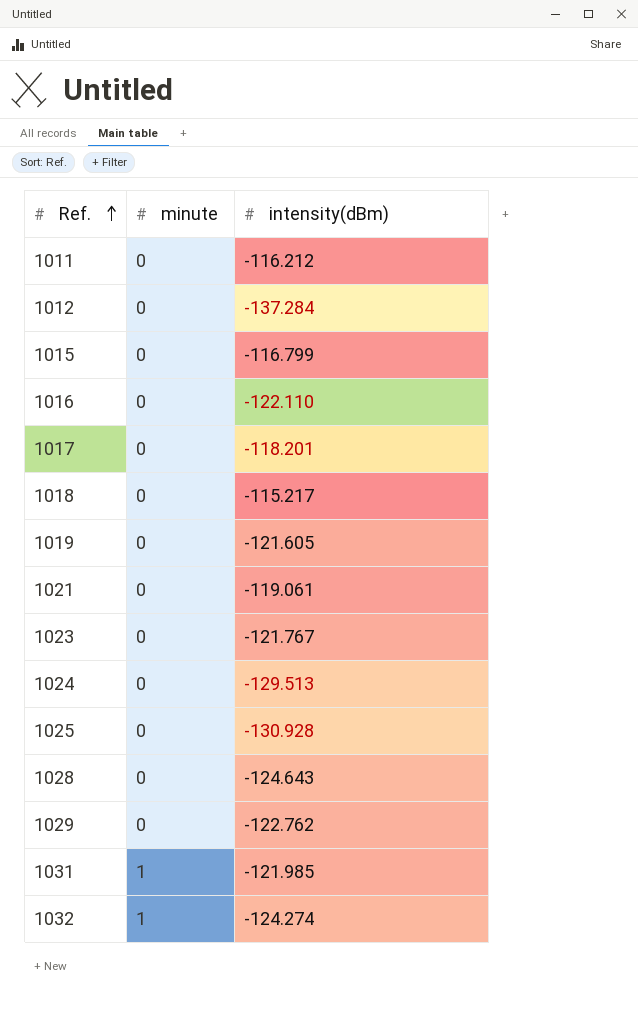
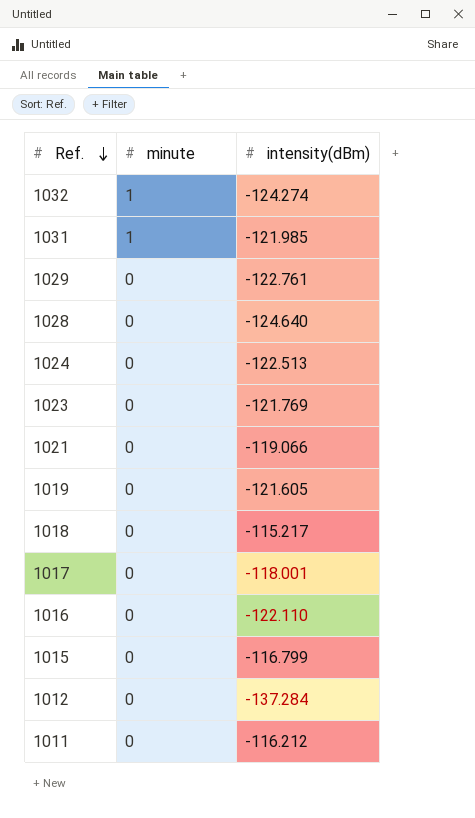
row order: Ref. ascending -> Ref. descending
row 1025: 0 | -130.928 -> none
1029 | intensity(dBm): -122.762 -> -122.761
1028 | intensity(dBm): -124.643 -> -124.640
1024 | intensity(dBm): -129.513 -> -122.513
1023 | intensity(dBm): -121.767 -> -121.769
1021 | intensity(dBm): -119.061 -> -119.066
1017 | intensity(dBm): -118.201 -> -118.001

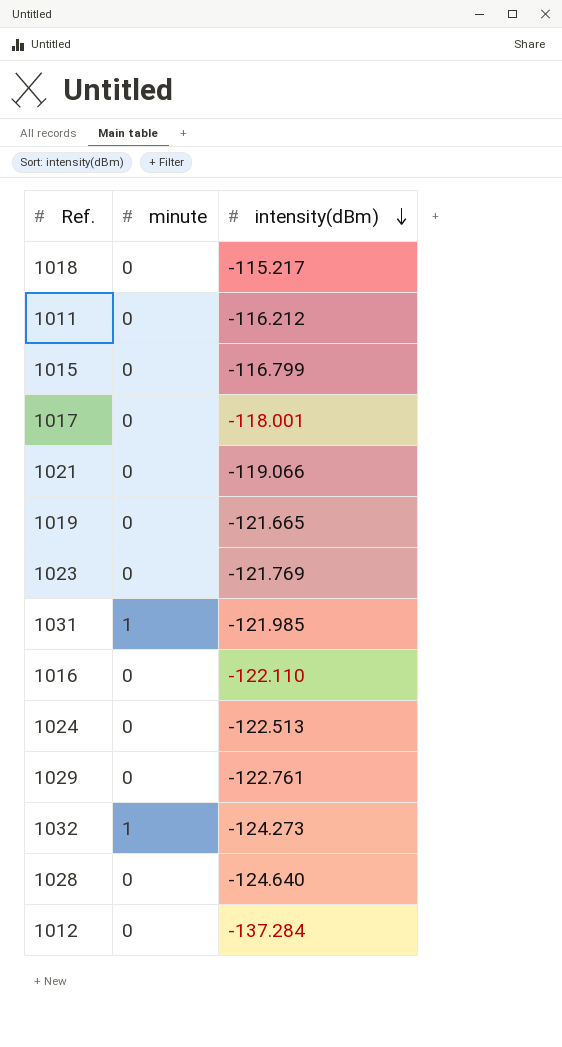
row order: Ref. descending -> intensity(dBm) descending
1019 | intensity(dBm): -121.605 -> -121.665
1032 | intensity(dBm): -124.274 -> -124.273

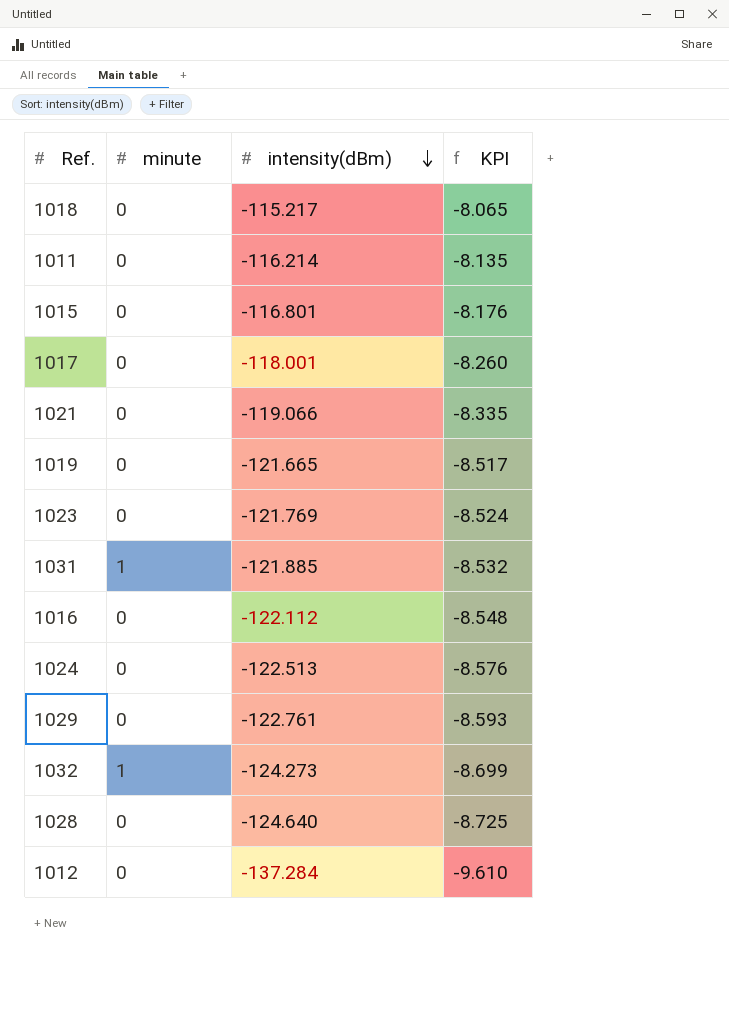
column KPI | formula: none -> [intensity(dBm)] * 0.07
1011 | intensity(dBm): -116.212 -> -116.214
1015 | intensity(dBm): -116.799 -> -116.801
1031 | intensity(dBm): -121.985 -> -121.885
1016 | intensity(dBm): -122.110 -> -122.112

